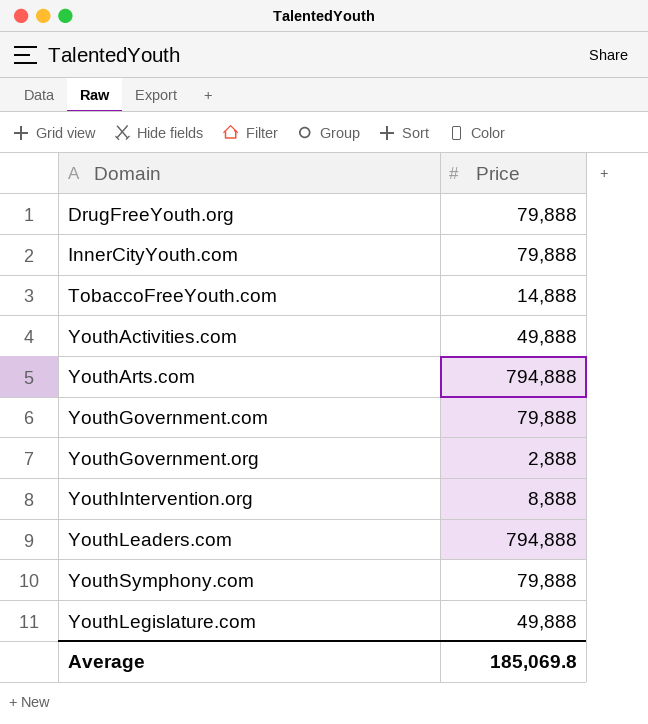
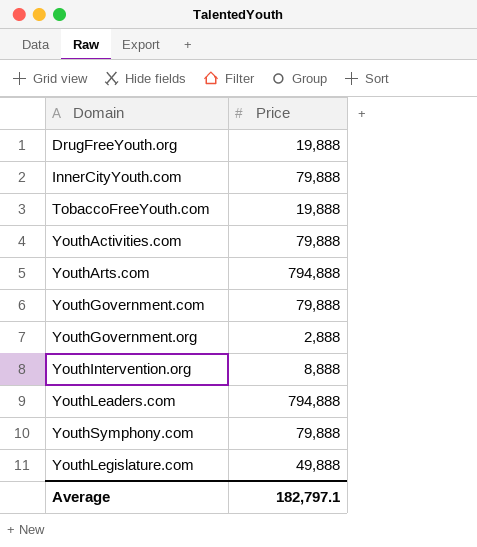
DrugFreeYouth.org | Price: 79,888 -> 19,888
TobaccoFreeYouth.com | Price: 14,888 -> 19,888
YouthActivities.com | Price: 49,888 -> 79,888
Average | Price: 185,069.8 -> 182,797.1

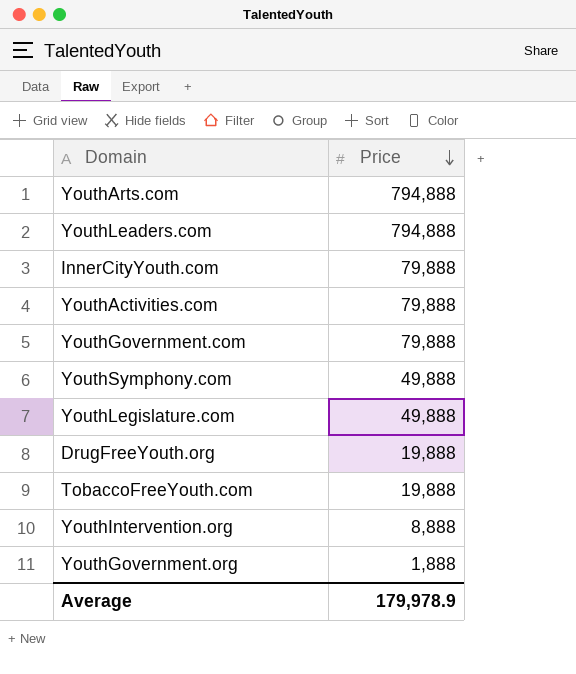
row order: none -> Price descending
YouthSymphony.com | Price: 79,888 -> 49,888
YouthGovernment.org | Price: 2,888 -> 1,888
Average | Price: 182,797.1 -> 179,978.9

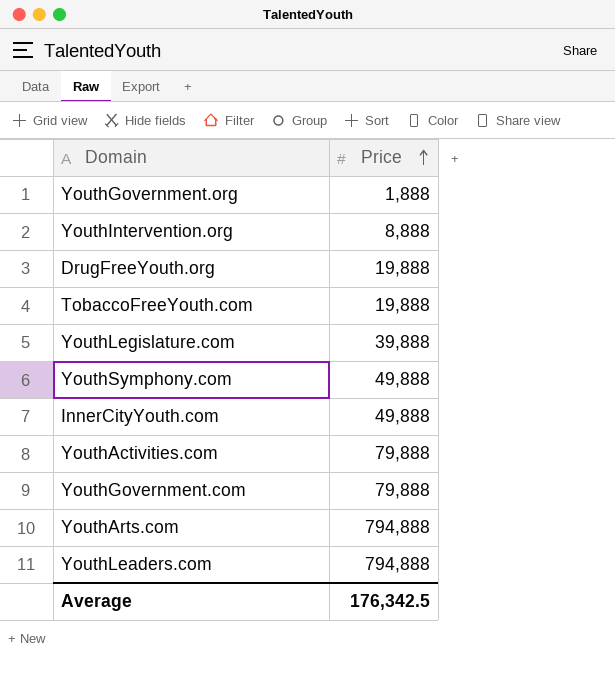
row order: Price descending -> Price ascending
YouthLegislature.com | Price: 49,888 -> 39,888
InnerCityYouth.com | Price: 79,888 -> 49,888
Average | Price: 179,978.9 -> 176,342.5

